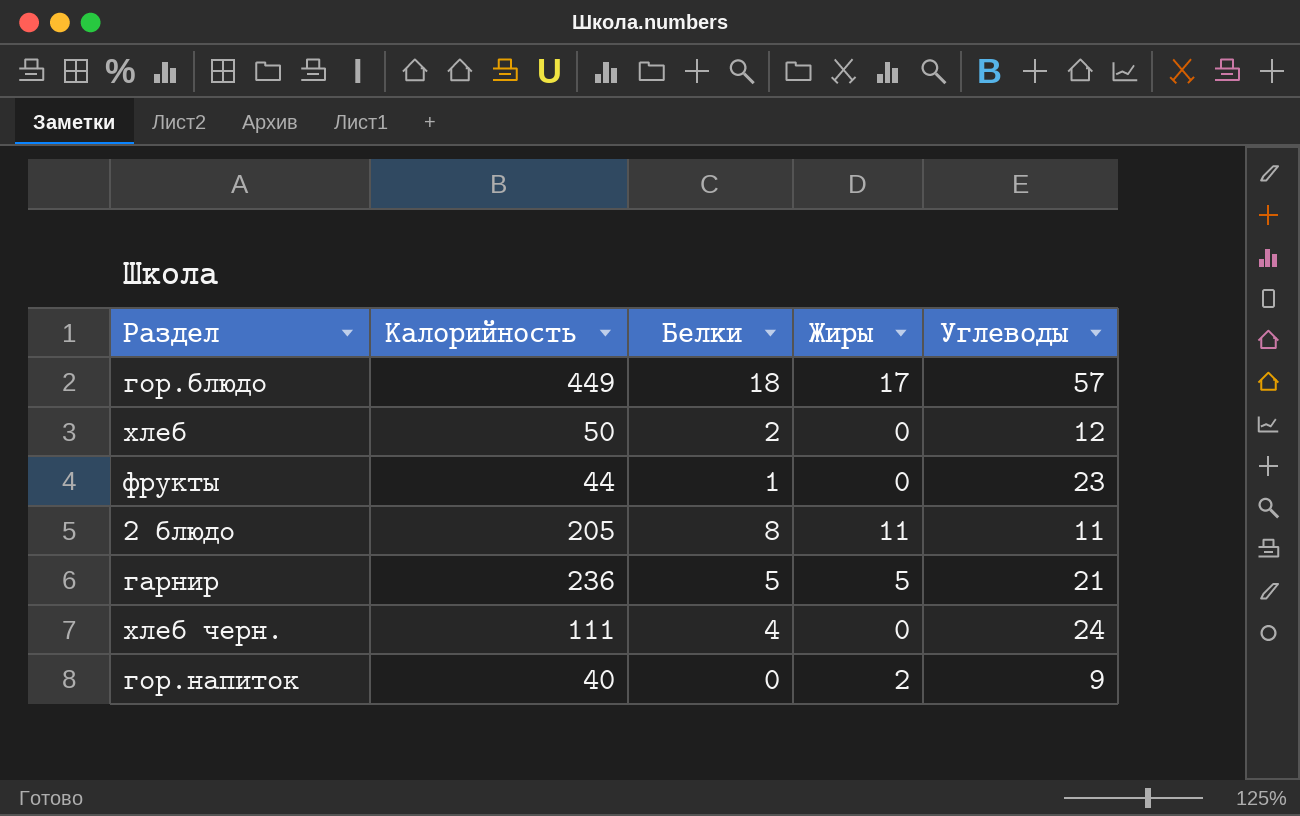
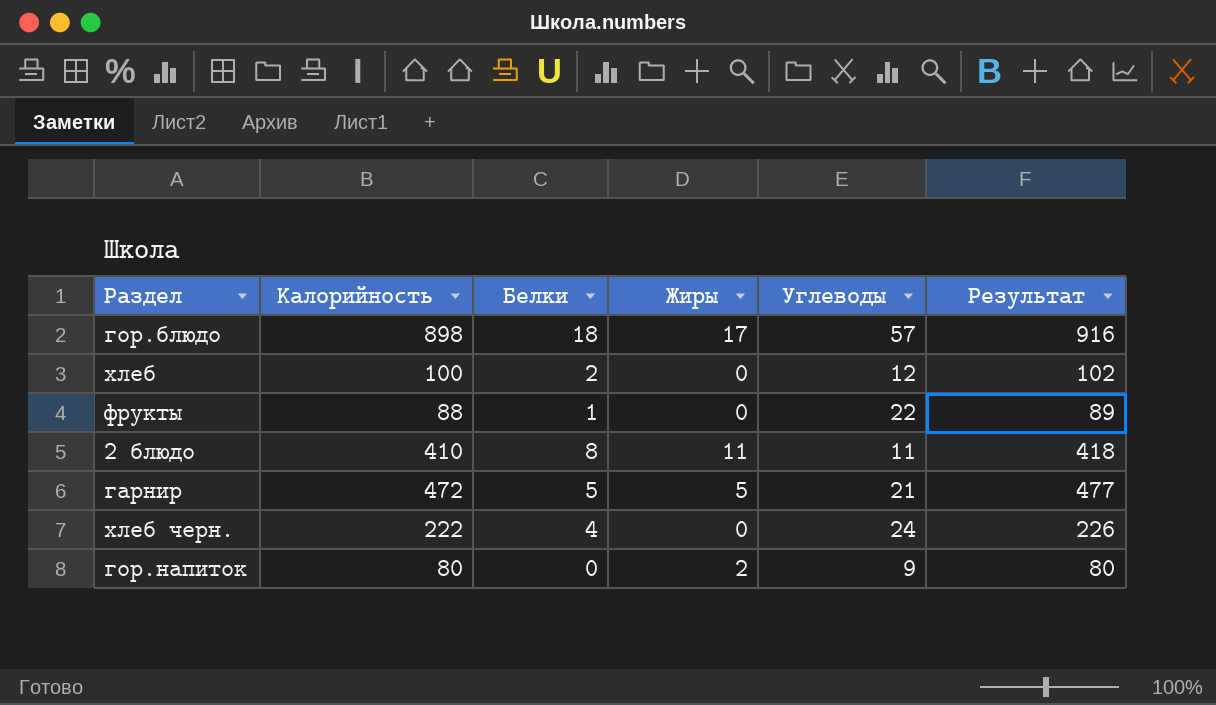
column Результат | formula: none -> [Калорийность] + [Белки]
гор.блюдо | Калорийность: 449 -> 898
хлеб | Калорийность: 50 -> 100
фрукты | Калорийность: 44 -> 88
фрукты | Углеводы: 23 -> 22
2 блюдо | Калорийность: 205 -> 410
гарнир | Калорийность: 236 -> 472
хлеб черн. | Калорийность: 111 -> 222
гор.напиток | Калорийность: 40 -> 80

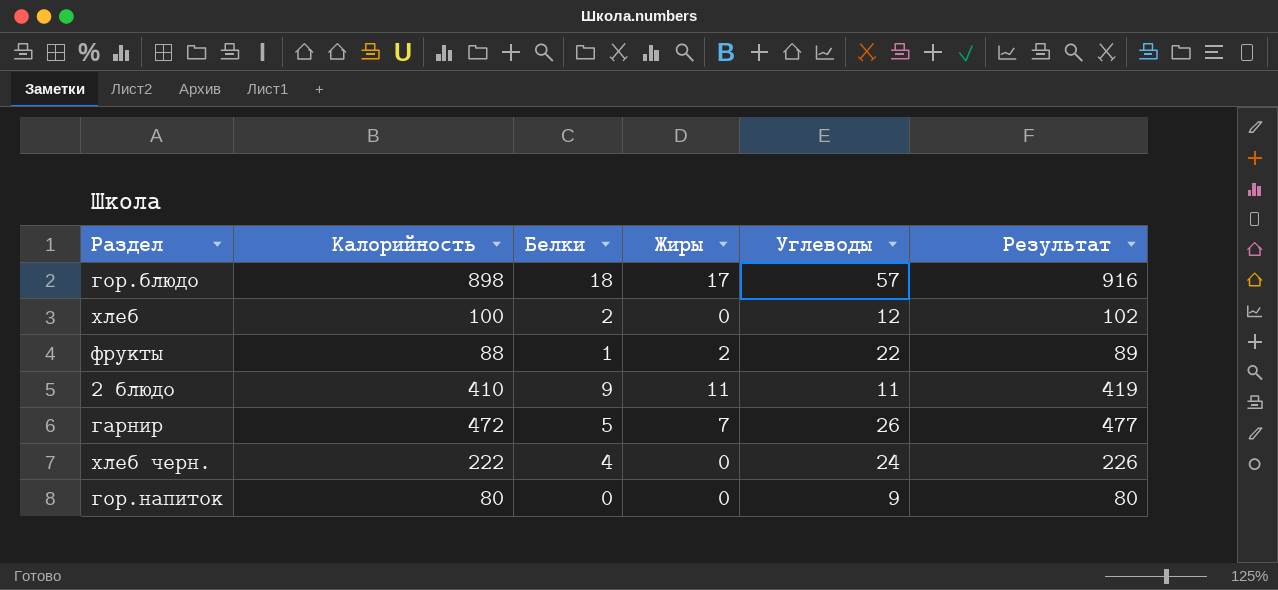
фрукты | Жиры: 0 -> 2
2 блюдо | Белки: 8 -> 9
2 блюдо | Результат: 418 -> 419
гарнир | Жиры: 5 -> 7
гарнир | Углеводы: 21 -> 26
гор.напиток | Жиры: 2 -> 0

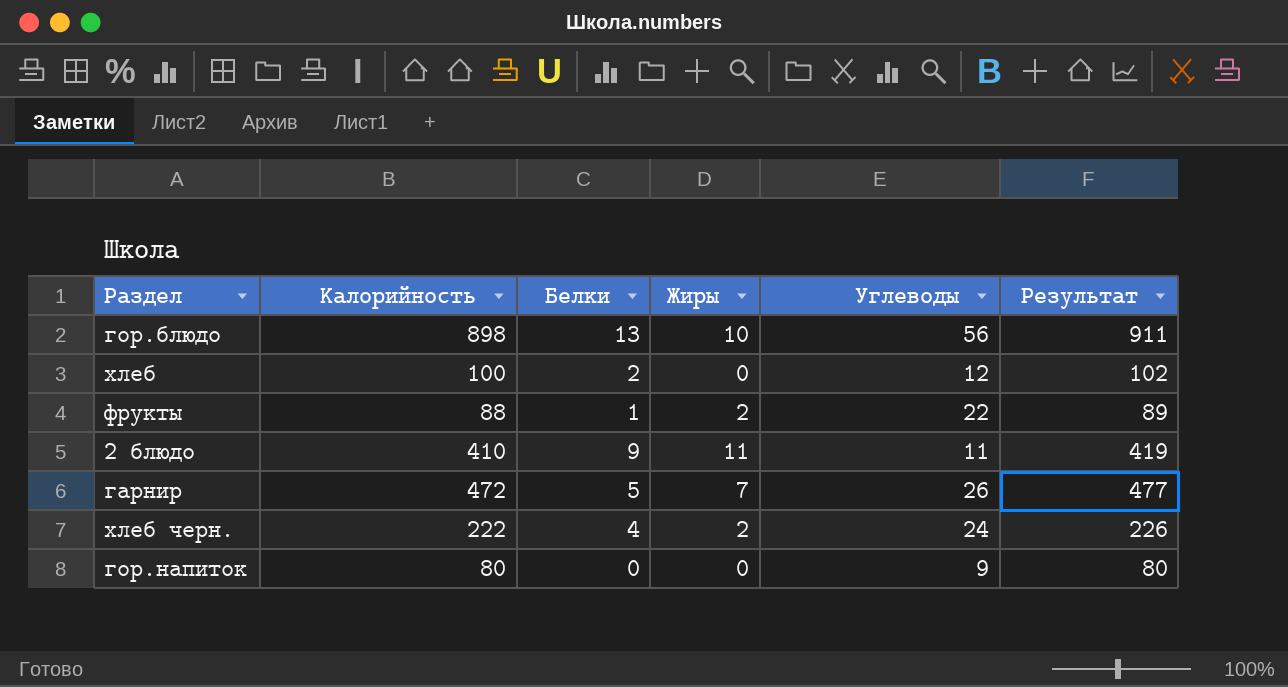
гор.блюдо | Белки: 18 -> 13
гор.блюдо | Жиры: 17 -> 10
гор.блюдо | Углеводы: 57 -> 56
гор.блюдо | Результат: 916 -> 911
хлеб черн. | Жиры: 0 -> 2

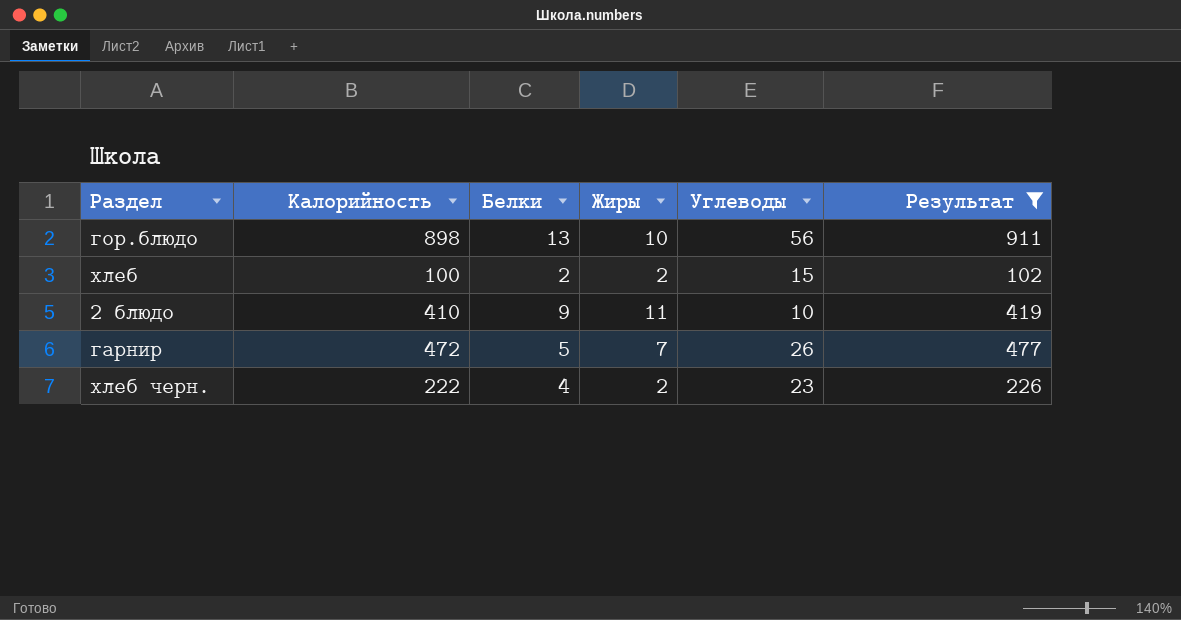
filter: none -> Результат >= 102
хлеб | Жиры: 0 -> 2
хлеб | Углеводы: 12 -> 15
2 блюдо | Углеводы: 11 -> 10
хлеб черн. | Углеводы: 24 -> 23

